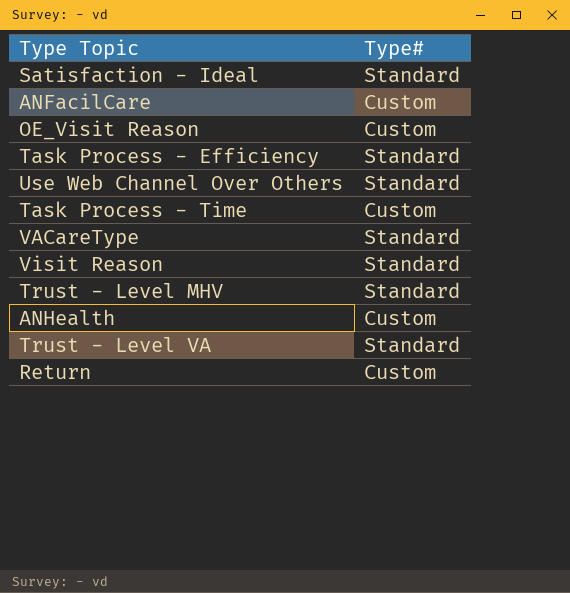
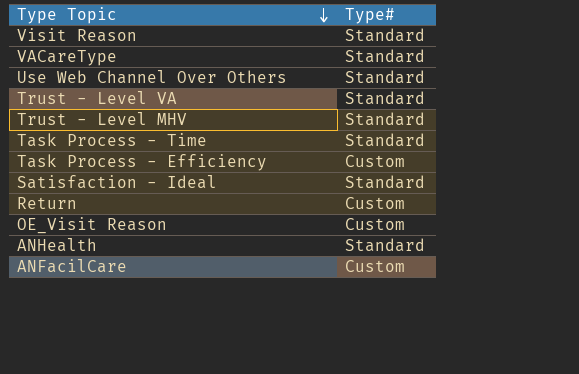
row order: none -> Type Topic descending
Task Process - Time | Type#: Custom -> Standard
Task Process - Efficiency | Type#: Standard -> Custom
ANHealth | Type#: Custom -> Standard

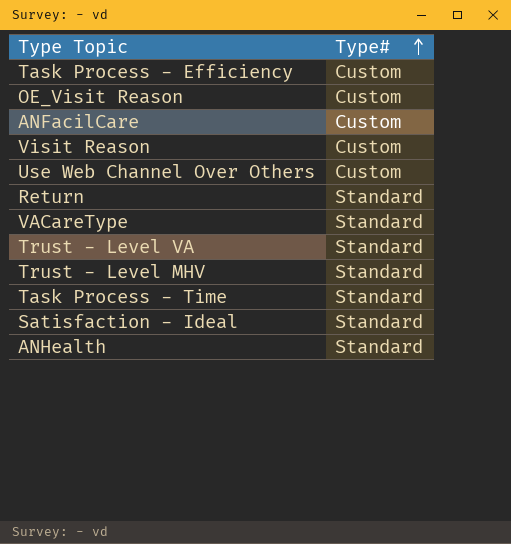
row order: Type Topic descending -> Type# ascending
Visit Reason | Type#: Standard -> Custom
Use Web Channel Over Others | Type#: Standard -> Custom
Return | Type#: Custom -> Standard

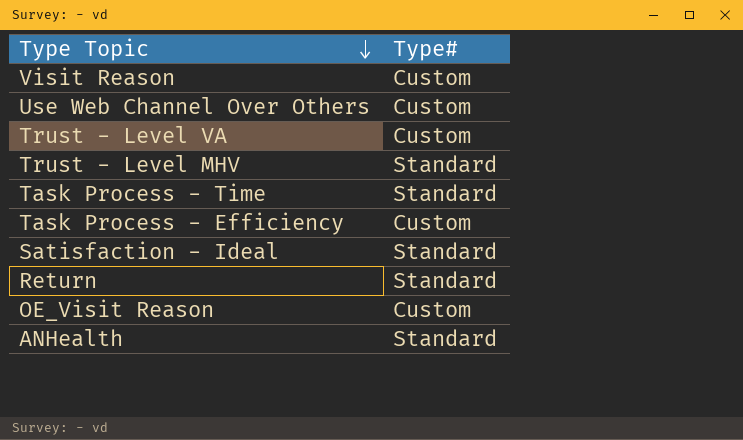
row order: Type# ascending -> Type Topic descending
row ANFacilCare: Custom -> none
row VACareType: Standard -> none
Trust - Level VA | Type#: Standard -> Custom

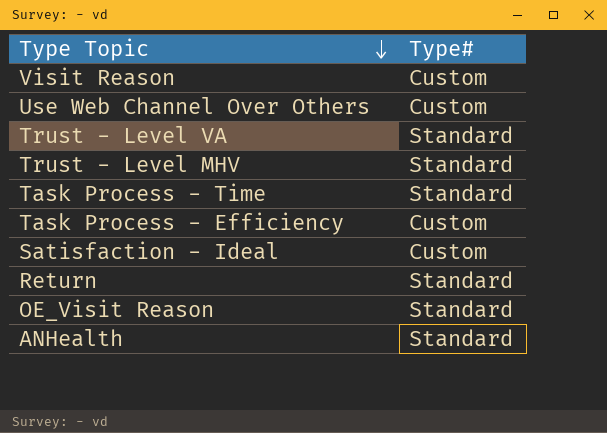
Trust - Level VA | Type#: Custom -> Standard
Satisfaction - Ideal | Type#: Standard -> Custom
OE_Visit Reason | Type#: Custom -> Standard

